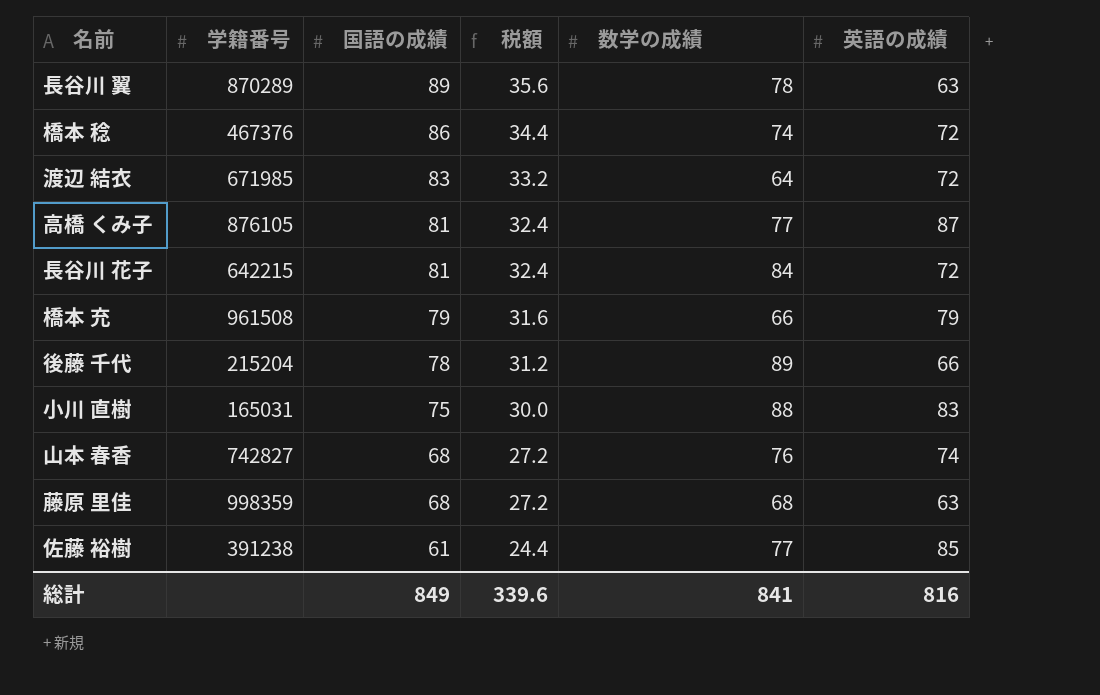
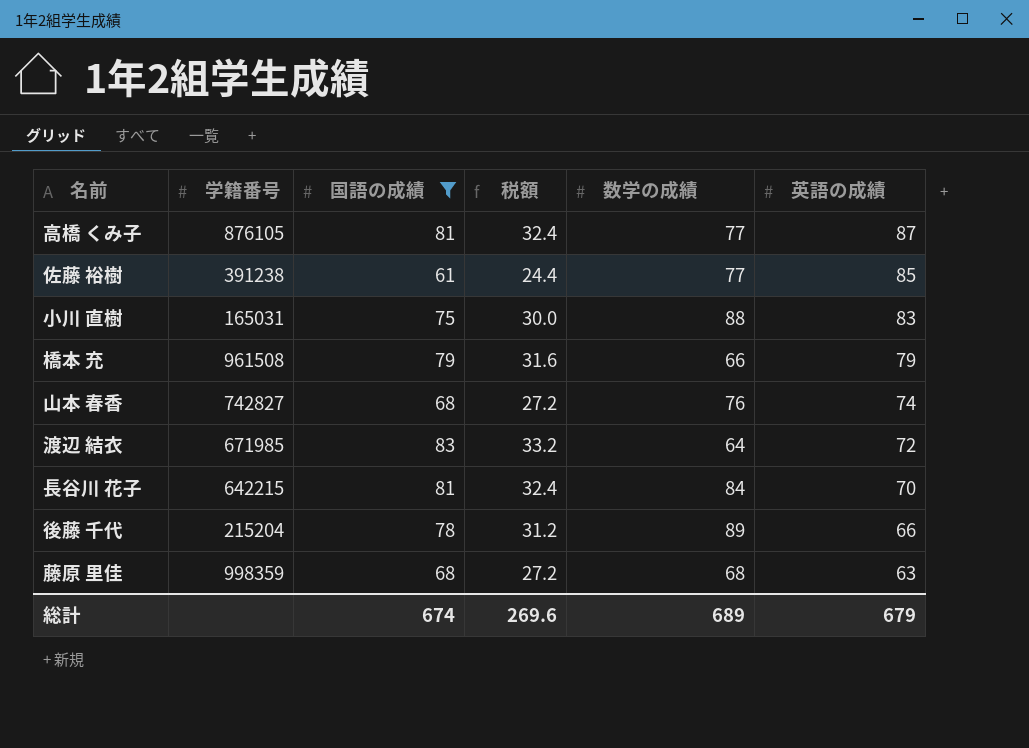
filter: none -> 国語の成績 <= 83
row order: 国語の成績 descending -> 英語の成績 descending
長谷川 花子 | 英語の成績: 72 -> 70
総計 | 国語の成績: 849 -> 674
総計 | 税額: 339.6 -> 269.6
総計 | 数学の成績: 841 -> 689
総計 | 英語の成績: 816 -> 679

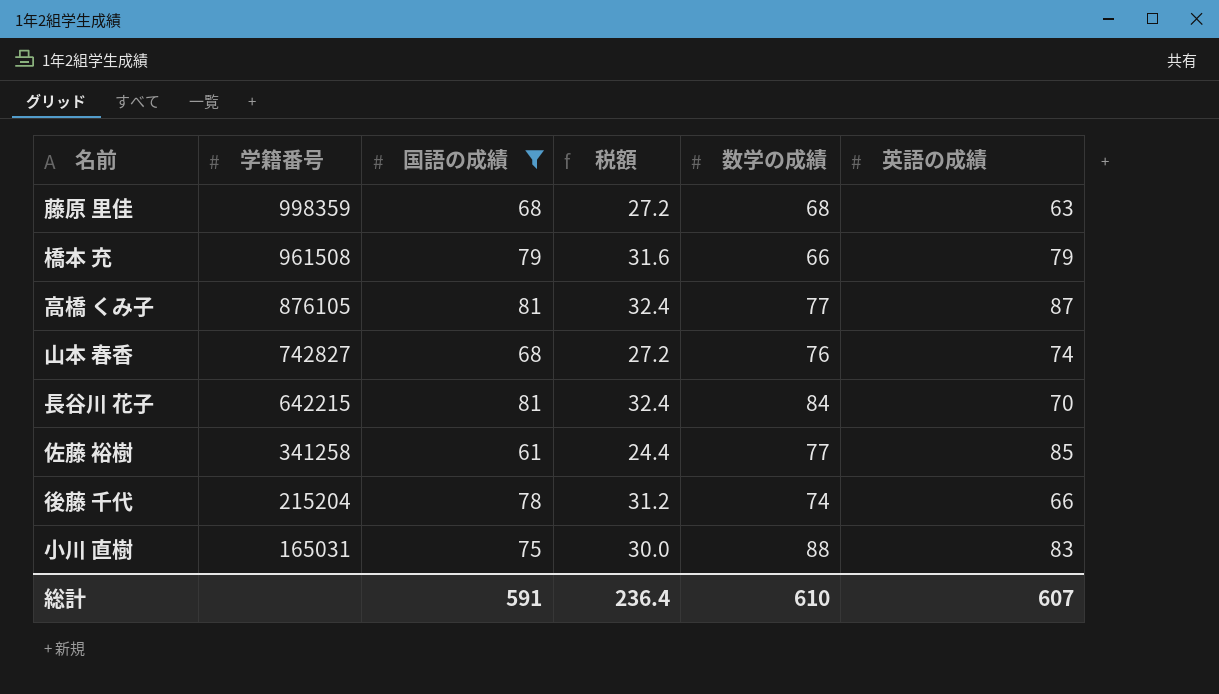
row order: 英語の成績 descending -> 学籍番号 descending
row 渡辺 結衣: 671985 | 83 | 33.2 | 64 | 72 -> none
佐藤 裕樹 | 学籍番号: 391238 -> 341258
後藤 千代 | 数学の成績: 89 -> 74
総計 | 国語の成績: 674 -> 591
総計 | 税額: 269.6 -> 236.4
総計 | 数学の成績: 689 -> 610
総計 | 英語の成績: 679 -> 607

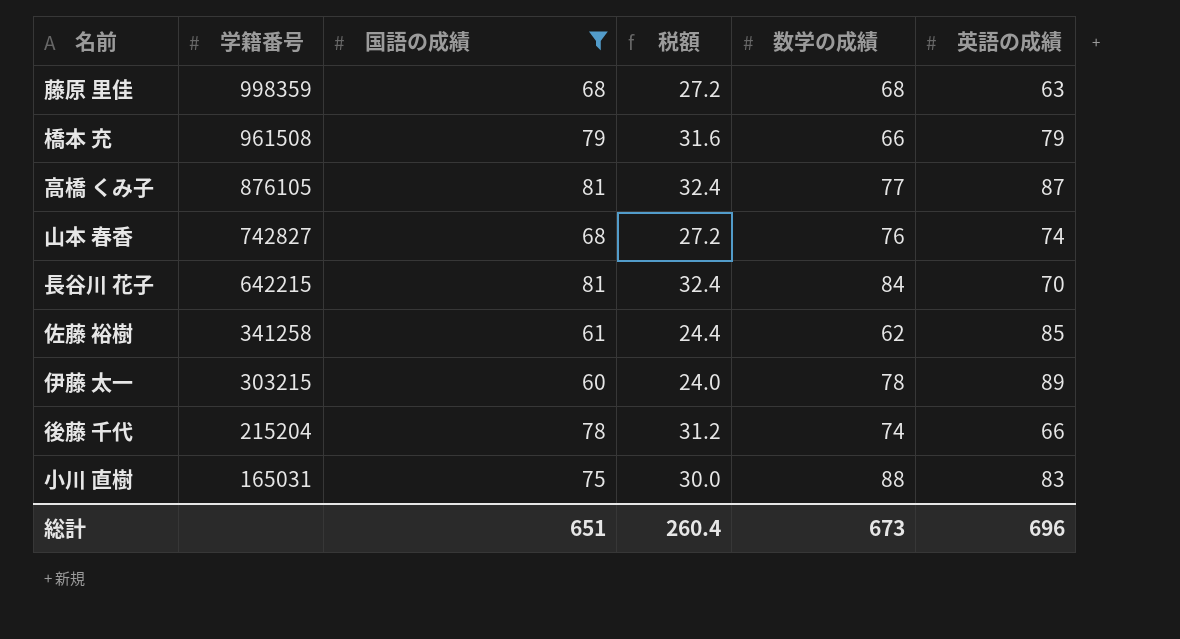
佐藤 裕樹 | 数学の成績: 77 -> 62
row 伊藤 太一: none -> 303215 | 60 | 24.0 | 78 | 89
総計 | 国語の成績: 591 -> 651
総計 | 税額: 236.4 -> 260.4
総計 | 数学の成績: 610 -> 673
総計 | 英語の成績: 607 -> 696

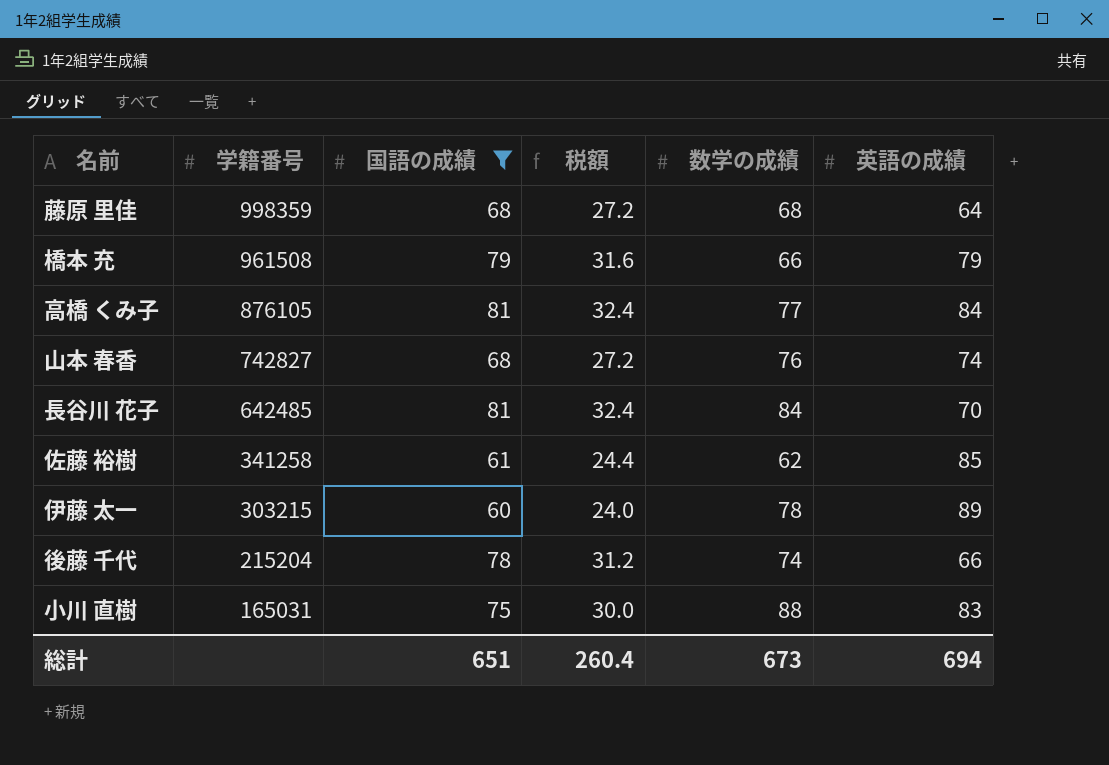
藤原 里佳 | 英語の成績: 63 -> 64
高橋 くみ子 | 英語の成績: 87 -> 84
長谷川 花子 | 学籍番号: 642215 -> 642485
総計 | 英語の成績: 696 -> 694

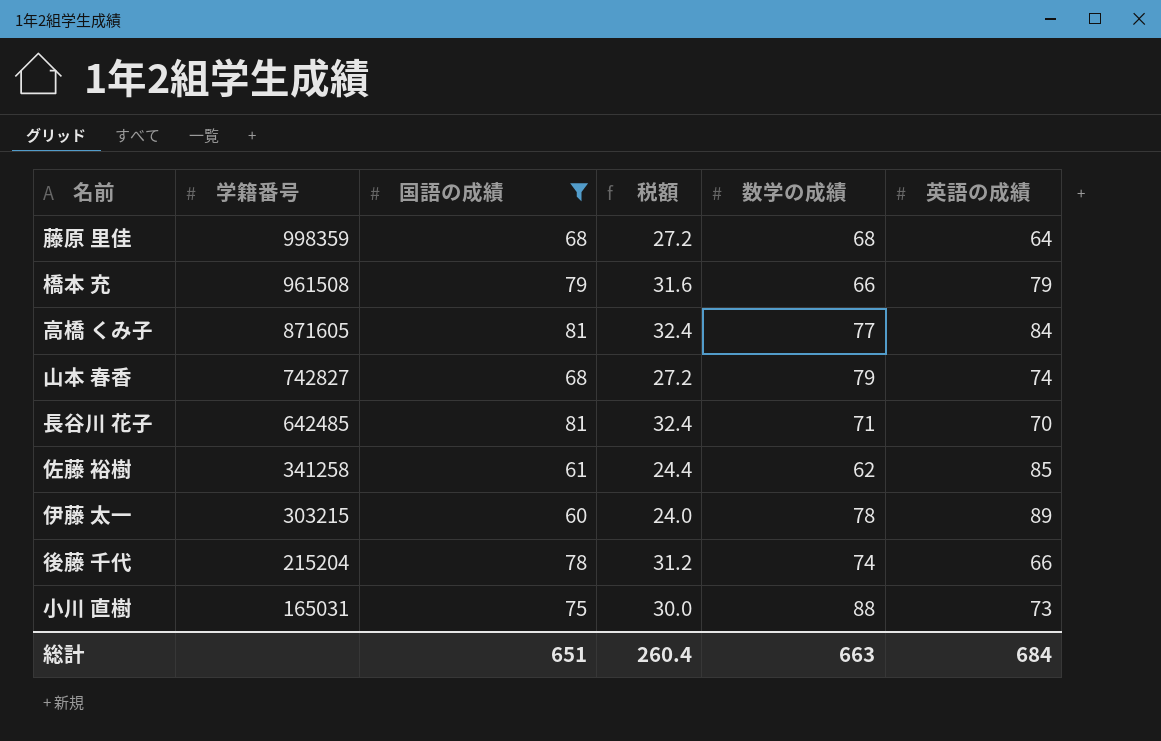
高橋 くみ子 | 学籍番号: 876105 -> 871605
山本 春香 | 数学の成績: 76 -> 79
長谷川 花子 | 数学の成績: 84 -> 71
小川 直樹 | 英語の成績: 83 -> 73
総計 | 数学の成績: 673 -> 663
総計 | 英語の成績: 694 -> 684

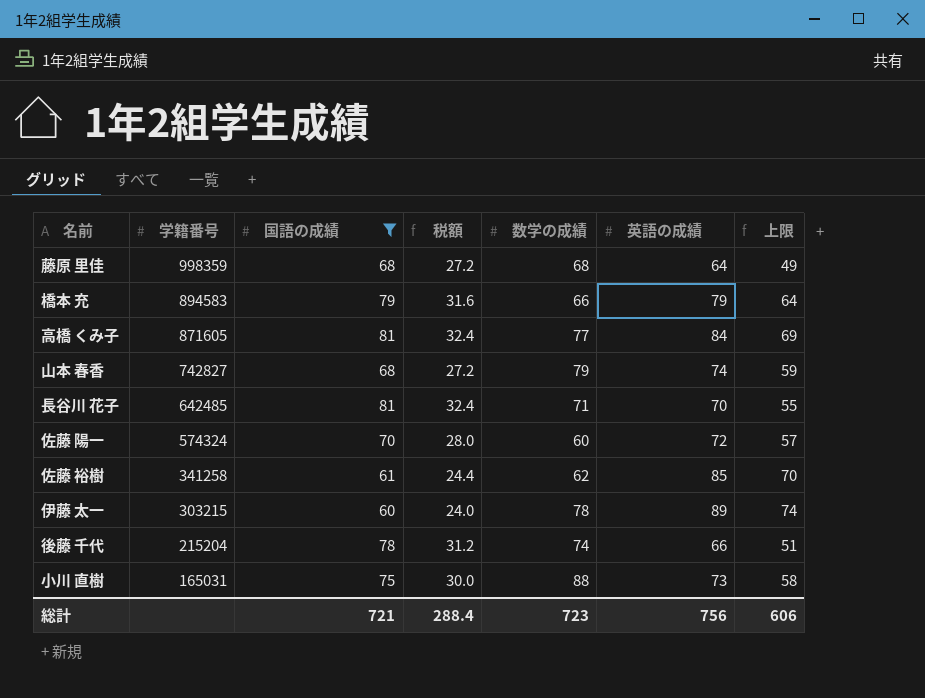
column 上限 | formula: none -> [英語の成績] - 15
橋本 充 | 学籍番号: 961508 -> 894583
row 佐藤 陽一: none -> 574324 | 70 | 28.0 | 60 | 72 | 57
総計 | 国語の成績: 651 -> 721
総計 | 税額: 260.4 -> 288.4
総計 | 数学の成績: 663 -> 723
総計 | 英語の成績: 684 -> 756

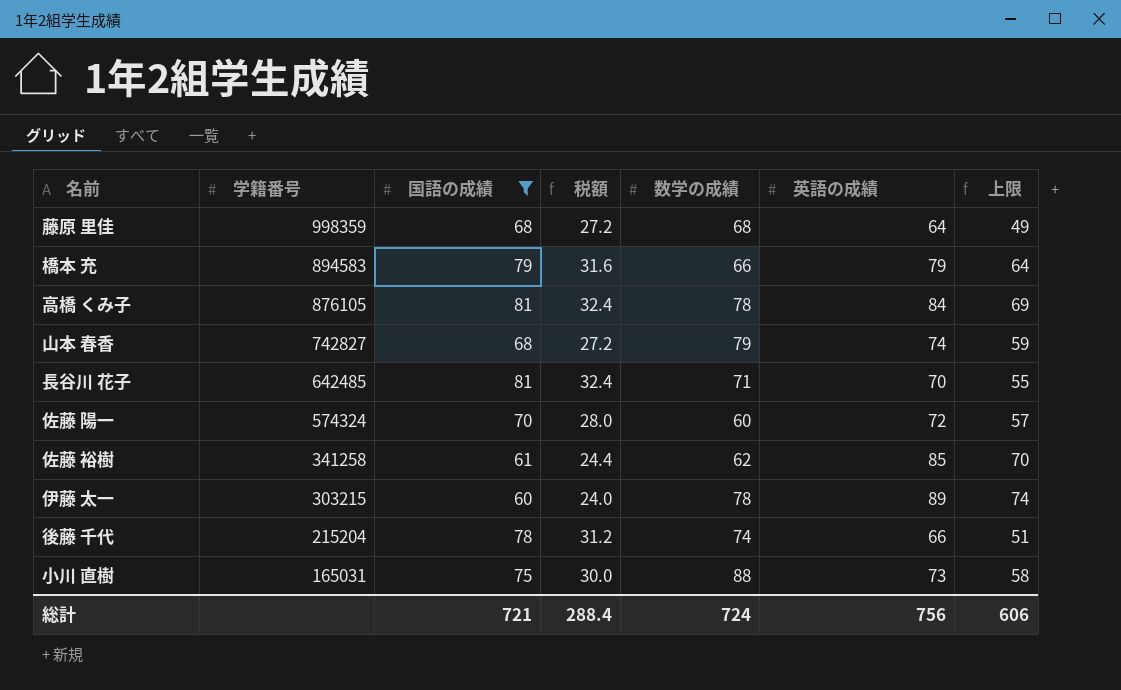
高橋 くみ子 | 学籍番号: 871605 -> 876105
高橋 くみ子 | 数学の成績: 77 -> 78
総計 | 数学の成績: 723 -> 724

